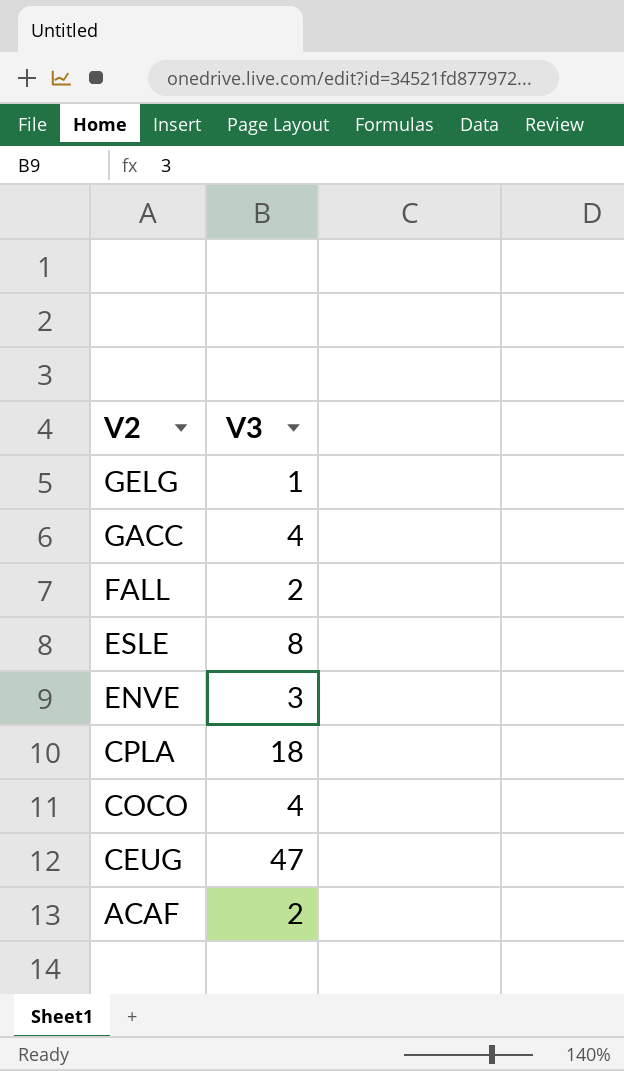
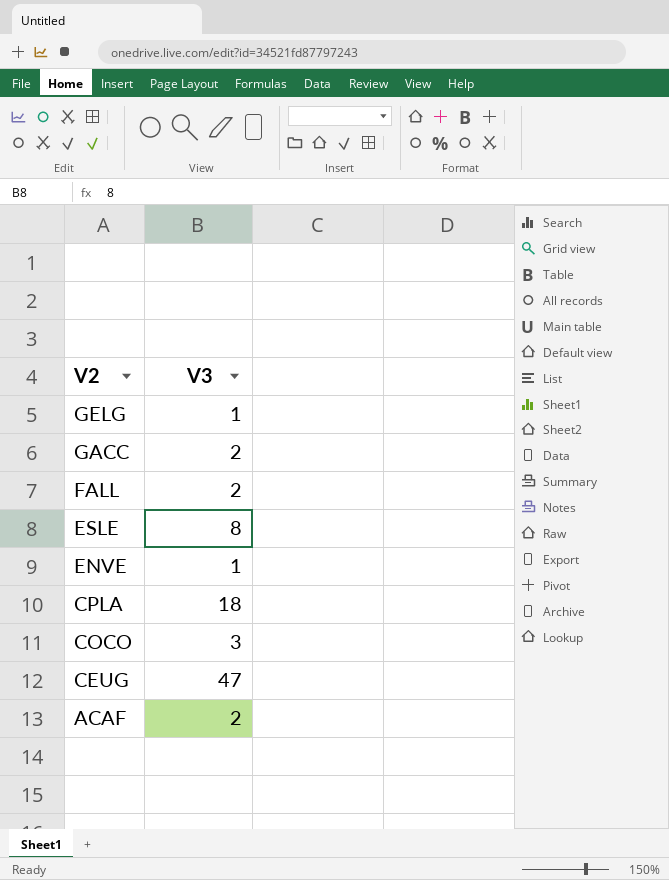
GACC | V3: 4 -> 2
ENVE | V3: 3 -> 1
COCO | V3: 4 -> 3

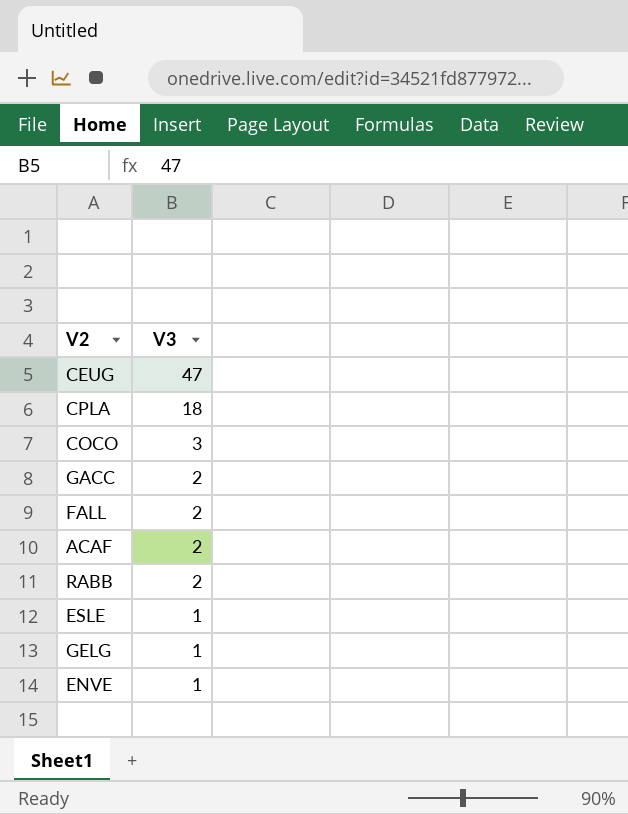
row order: V2 descending -> V3 descending
row RABB: none -> 2
ESLE | V3: 8 -> 1

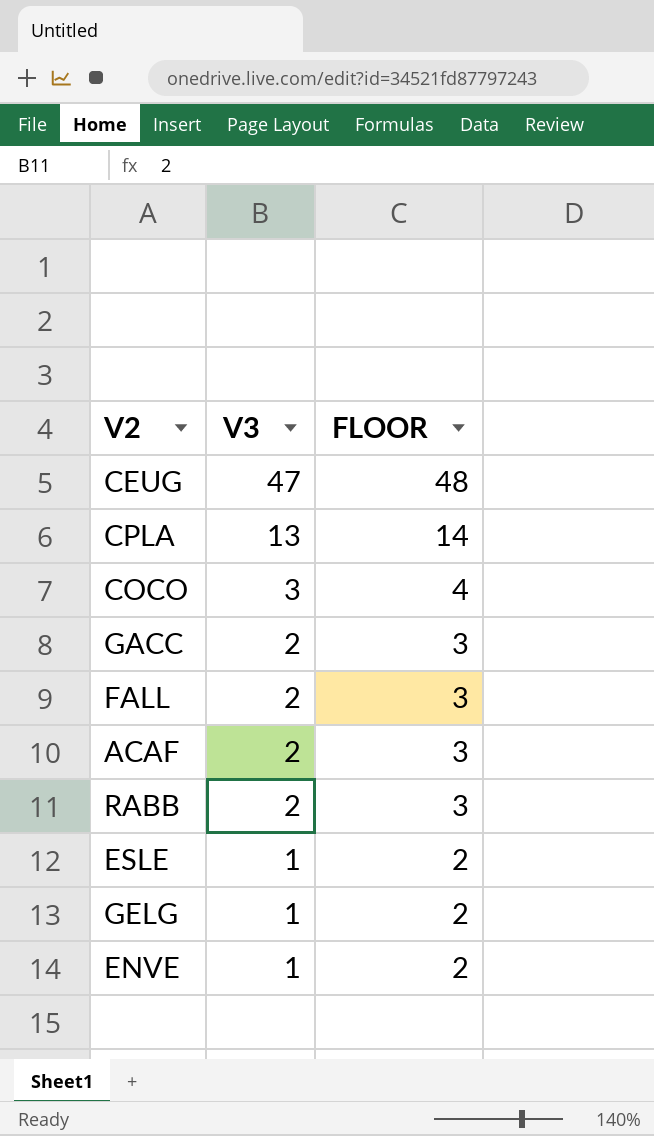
column FLOOR | formula: none -> [V3] + 1
CPLA | V3: 18 -> 13

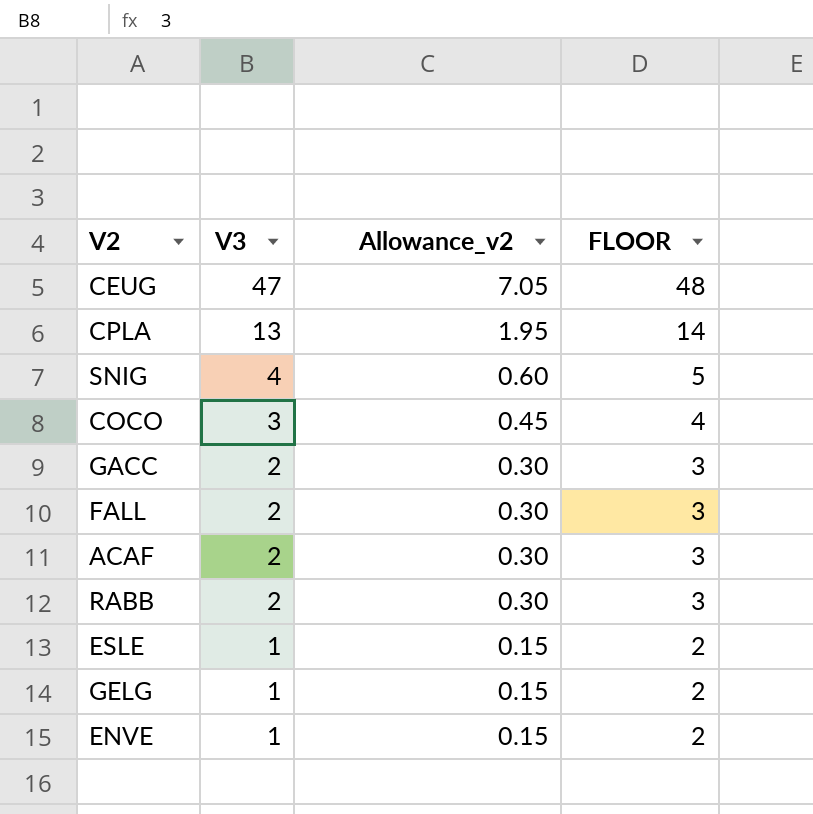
column Allowance_v2 | formula: none -> [V3] * 0.15
row SNIG: none -> 4 | 0.60 | 5

